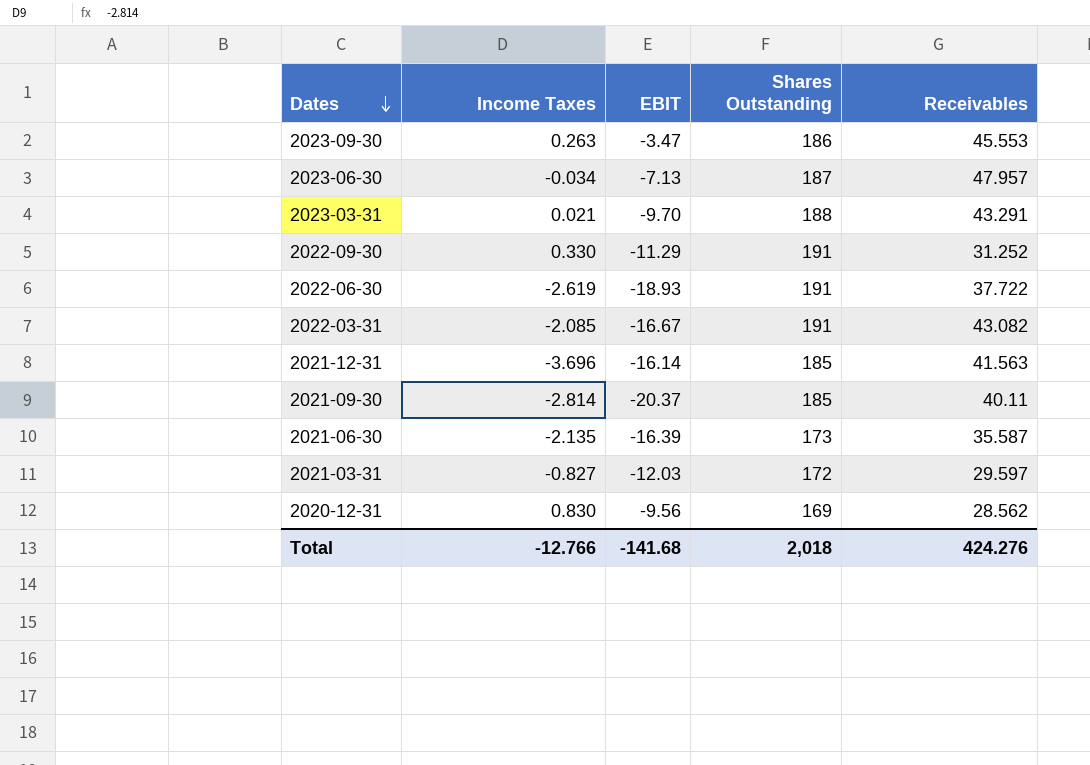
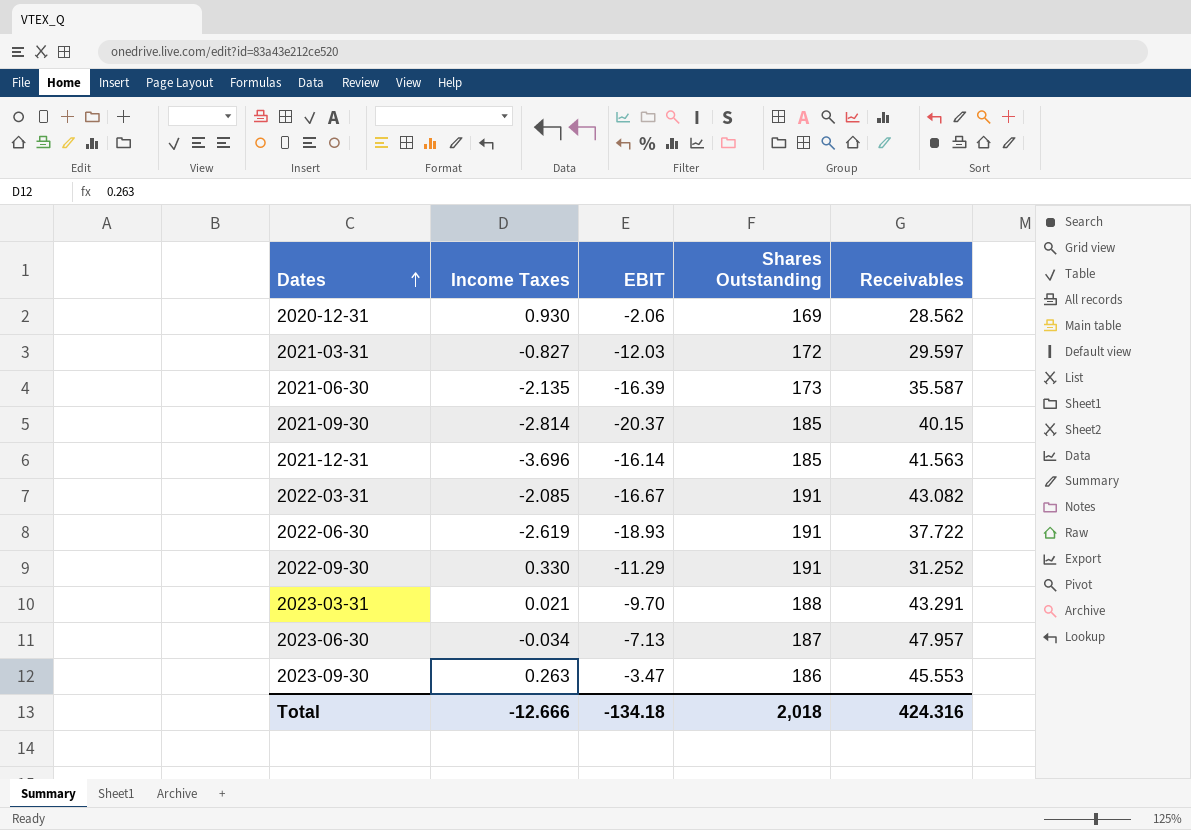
row order: Dates descending -> Dates ascending
2020-12-31 | Income Taxes: 0.830 -> 0.930
2020-12-31 | EBIT: -9.56 -> -2.06
2021-09-30 | Receivables: 40.11 -> 40.15
Total | Income Taxes: -12.766 -> -12.666
Total | EBIT: -141.68 -> -134.18
Total | Receivables: 424.276 -> 424.316

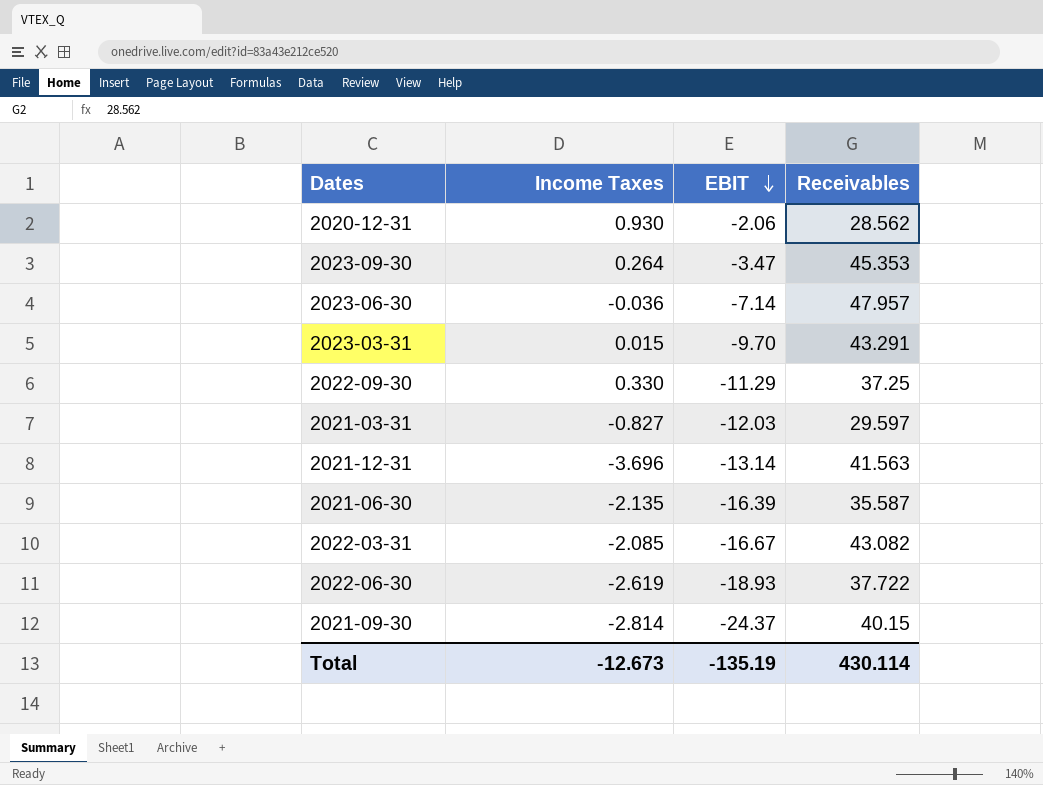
row order: Dates ascending -> EBIT descending
column Shares Outstanding | position: 4 -> none
2023-09-30 | Income Taxes: 0.263 -> 0.264
2023-09-30 | Receivables: 45.553 -> 45.353
2023-06-30 | Income Taxes: -0.034 -> -0.036
2023-06-30 | EBIT: -7.13 -> -7.14
2023-03-31 | Income Taxes: 0.021 -> 0.015
2022-09-30 | Receivables: 31.252 -> 37.25
2021-12-31 | EBIT: -16.14 -> -13.14
2021-09-30 | EBIT: -20.37 -> -24.37
Total | Income Taxes: -12.666 -> -12.673
Total | EBIT: -134.18 -> -135.19
Total | Receivables: 424.316 -> 430.114

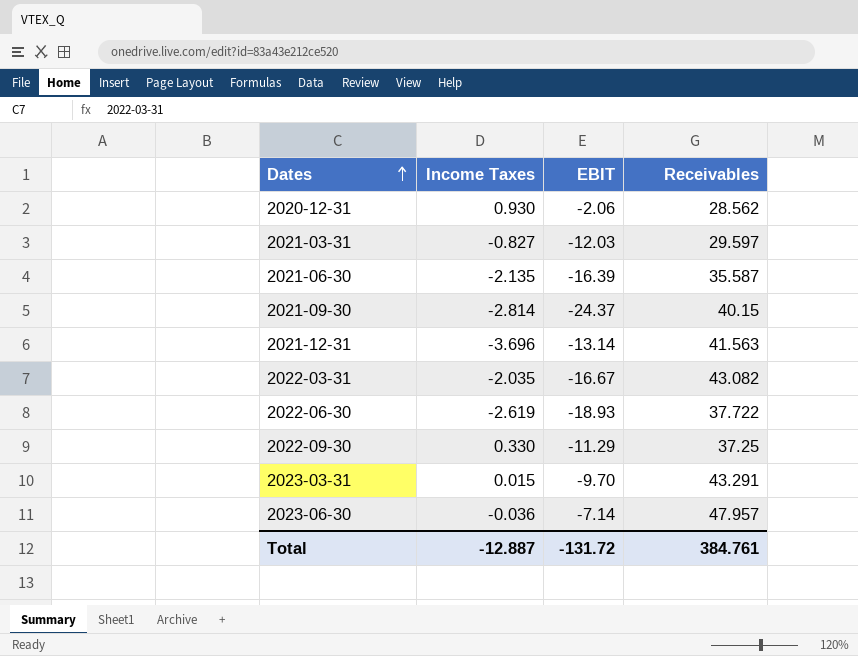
row order: EBIT descending -> Dates ascending
row 2023-09-30: 0.264 | -3.47 | 45.353 -> none
2022-03-31 | Income Taxes: -2.085 -> -2.035
Total | Income Taxes: -12.673 -> -12.887
Total | EBIT: -135.19 -> -131.72
Total | Receivables: 430.114 -> 384.761

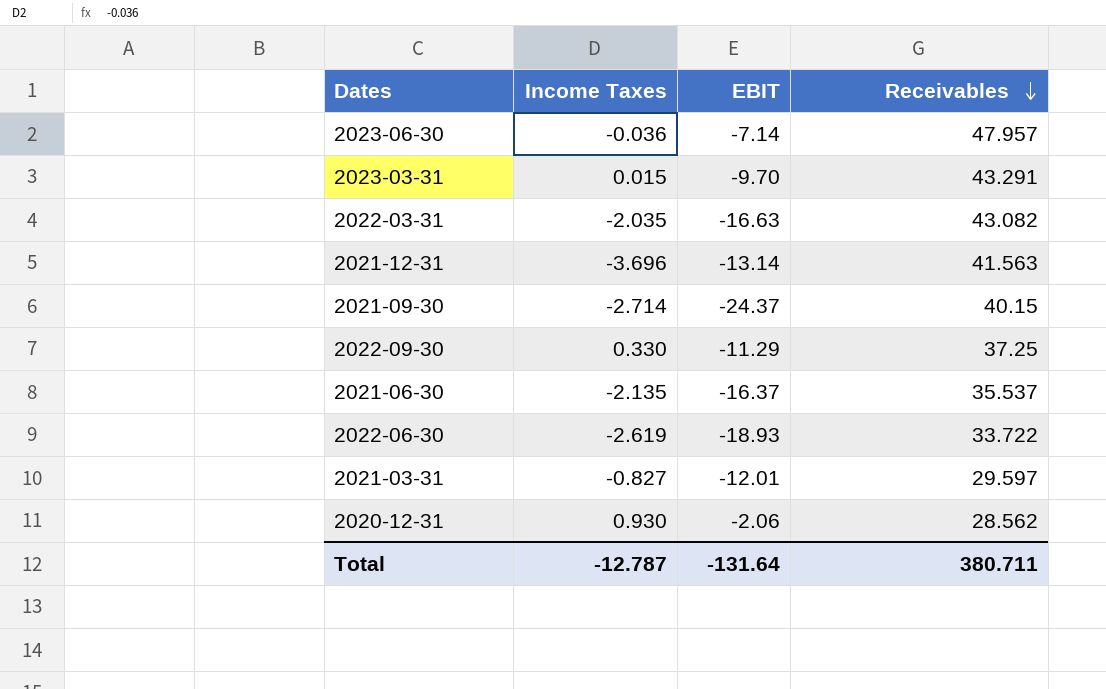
row order: Dates ascending -> Receivables descending
2022-03-31 | EBIT: -16.67 -> -16.63
2021-09-30 | Income Taxes: -2.814 -> -2.714
2021-06-30 | EBIT: -16.39 -> -16.37
2021-06-30 | Receivables: 35.587 -> 35.537
2022-06-30 | Receivables: 37.722 -> 33.722
2021-03-31 | EBIT: -12.03 -> -12.01
Total | Income Taxes: -12.887 -> -12.787
Total | EBIT: -131.72 -> -131.64
Total | Receivables: 384.761 -> 380.711

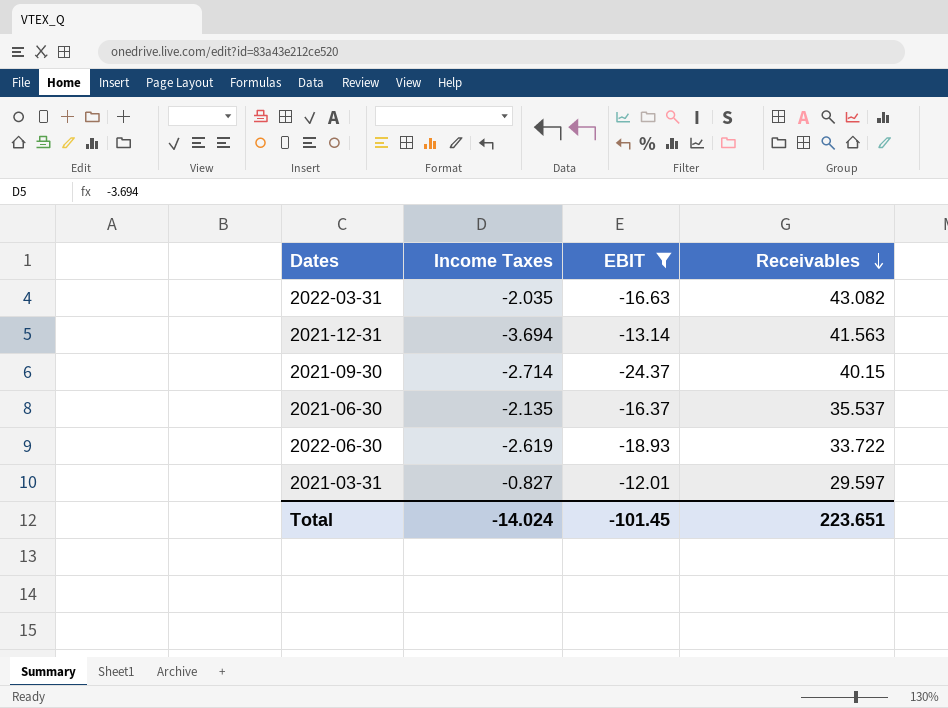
filter: none -> EBIT <= -12.01
2021-12-31 | Income Taxes: -3.696 -> -3.694
Total | Income Taxes: -12.787 -> -14.024
Total | EBIT: -131.64 -> -101.45
Total | Receivables: 380.711 -> 223.651

